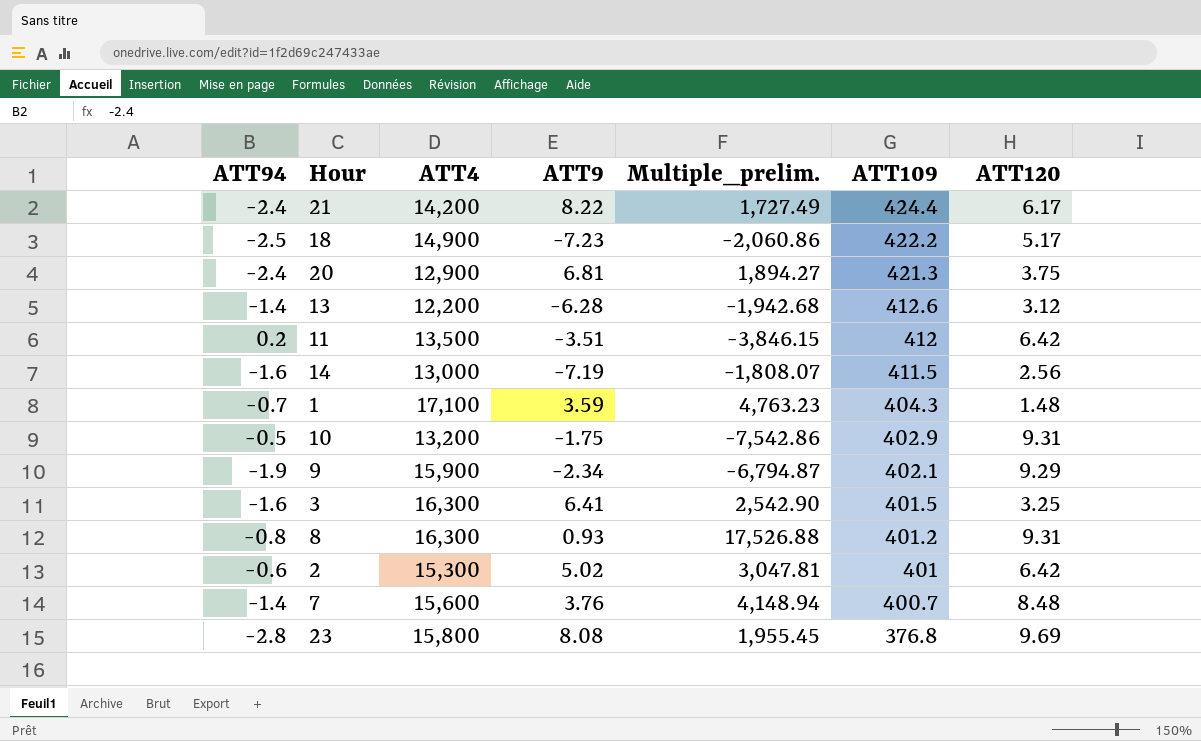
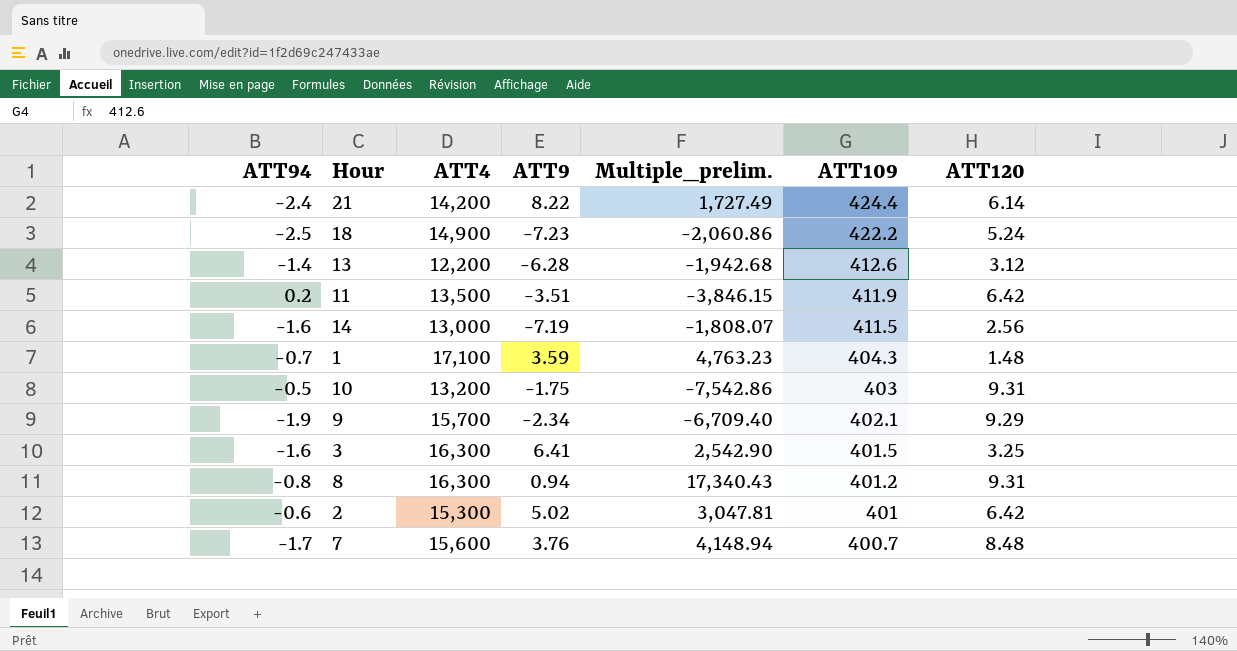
row 20: -2.4 | 12,900 | 6.81 | 1,894.27 | 421.3 | 3.75 -> none
row 23: -2.8 | 15,800 | 8.08 | 1,955.45 | 376.8 | 9.69 -> none
21 | ATT120: 6.17 -> 6.14
18 | ATT120: 5.17 -> 5.24
11 | ATT109: 412 -> 411.9
10 | ATT109: 402.9 -> 403
9 | ATT4: 15,900 -> 15,700
9 | Multiple_prelim.: -6,794.87 -> -6,709.40
8 | ATT9: 0.93 -> 0.94
8 | Multiple_prelim.: 17,526.88 -> 17,340.43
7 | ATT94: -1.4 -> -1.7

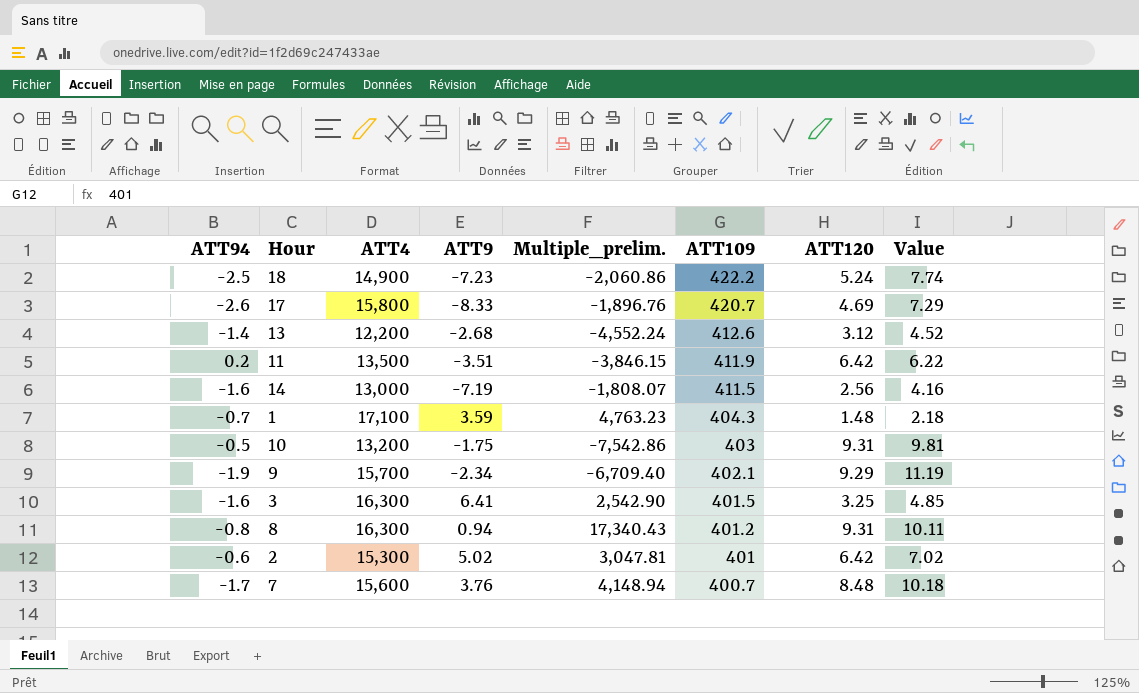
column Value | formula: none -> [ATT120] - [ATT94]
row 21: -2.4 | 14,200 | 8.22 | 1,727.49 | 424.4 | 6.14 -> none
row 17: none -> -2.6 | 15,800 | -8.33 | -1,896.76 | 420.7 | 4.69 | 7.29
13 | ATT9: -6.28 -> -2.68
13 | Multiple_prelim.: -1,942.68 -> -4,552.24

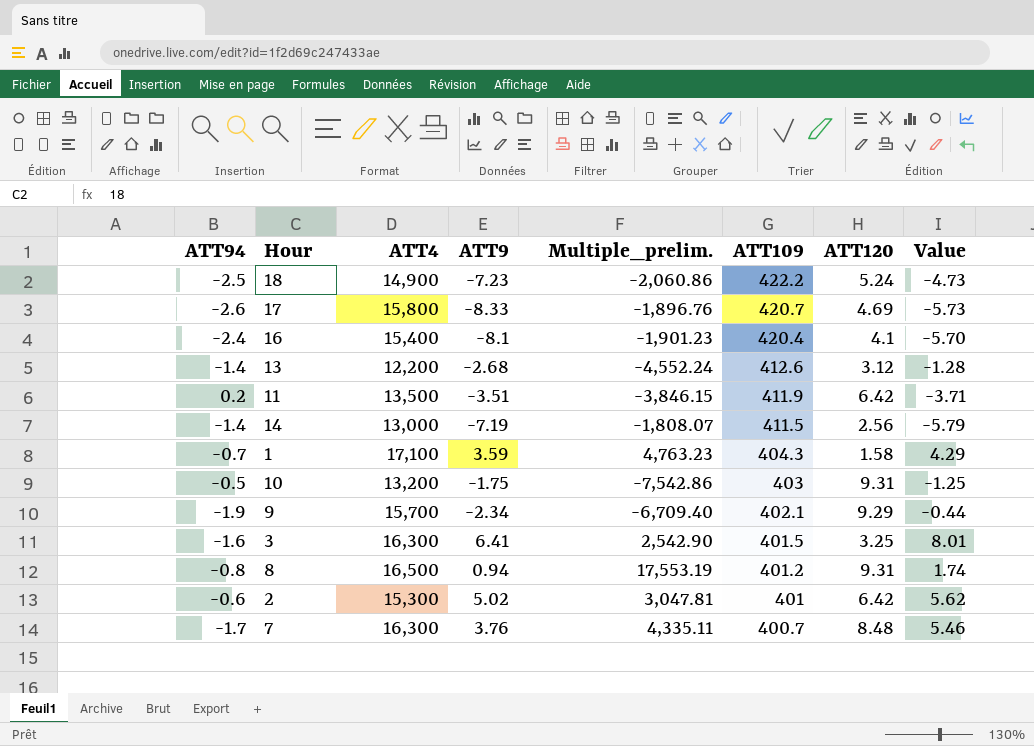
column Value | formula: [ATT120] - [ATT94] -> [ATT9] - [ATT94]
row 16: none -> -2.4 | 15,400 | -8.1 | -1,901.23 | 420.4 | 4.1 | -5.70
14 | ATT94: -1.6 -> -1.4
1 | ATT120: 1.48 -> 1.58
8 | ATT4: 16,300 -> 16,500
8 | Multiple_prelim.: 17,340.43 -> 17,553.19
7 | ATT4: 15,600 -> 16,300
7 | Multiple_prelim.: 4,148.94 -> 4,335.11

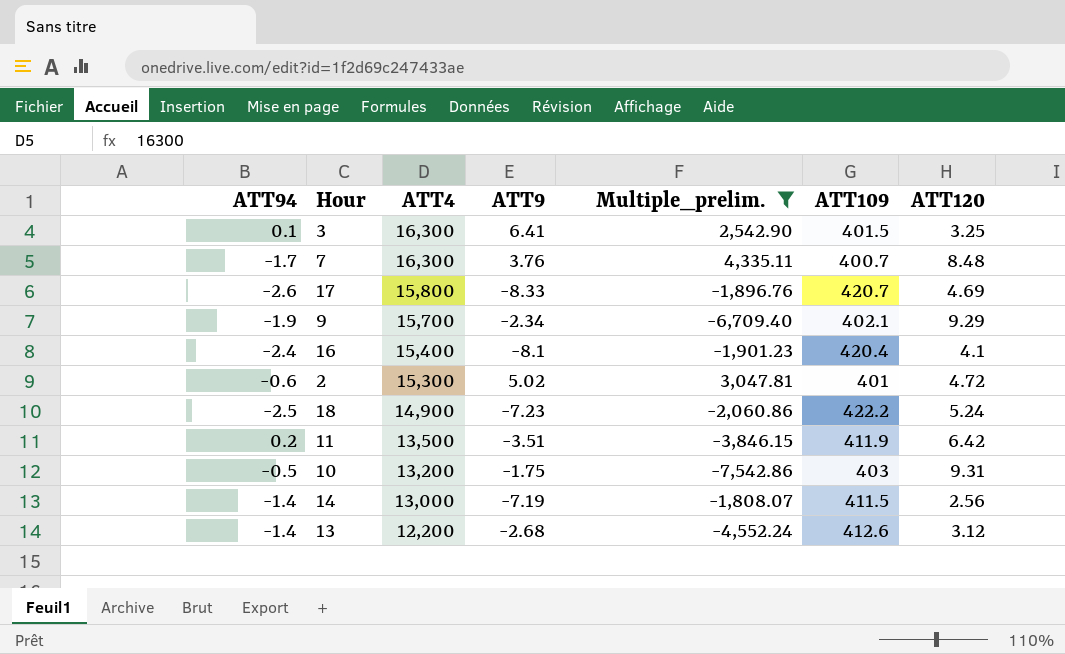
filter: none -> Multiple_prelim. <= 4,335.11
row order: ATT109 descending -> ATT4 descending
column Value | formula: [ATT9] - [ATT94] -> none
3 | ATT94: -1.6 -> 0.1
2 | ATT120: 6.42 -> 4.72

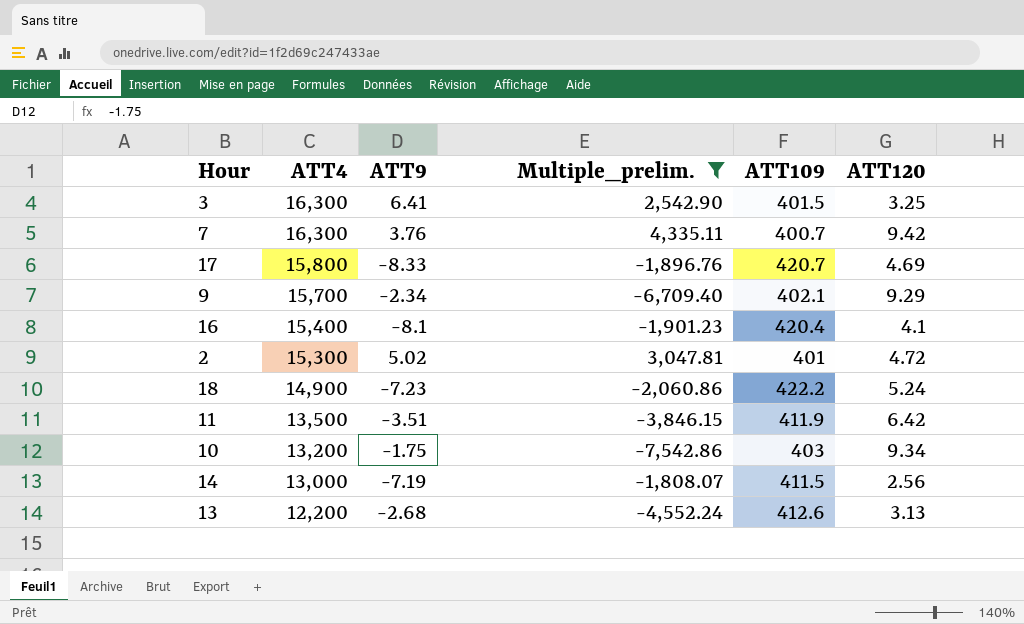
column ATT94 | position: 1 -> none
7 | ATT120: 8.48 -> 9.42
10 | ATT120: 9.31 -> 9.34
13 | ATT120: 3.12 -> 3.13

